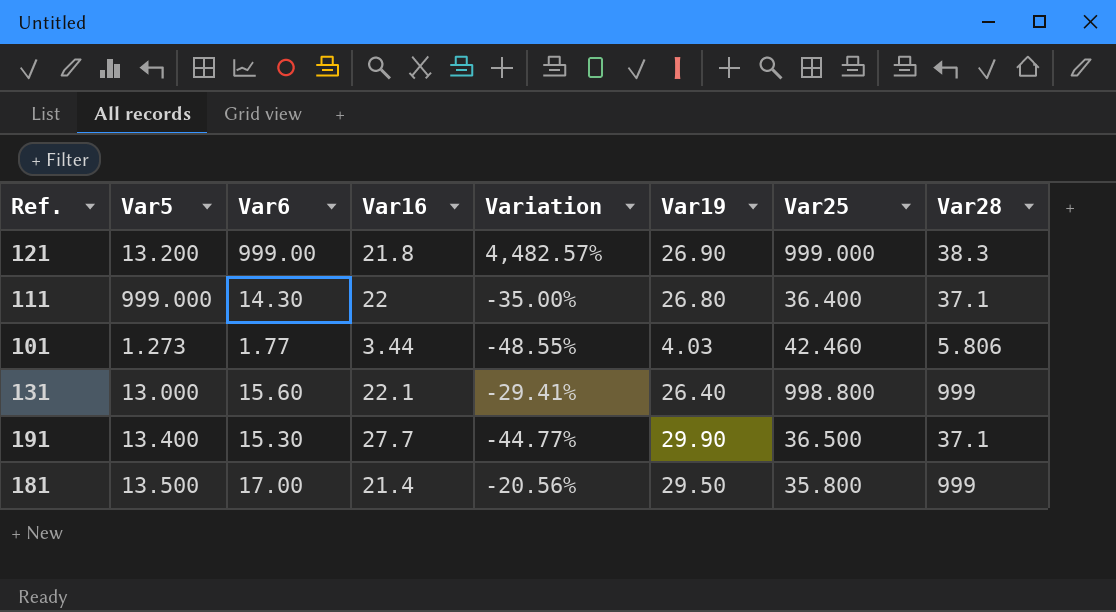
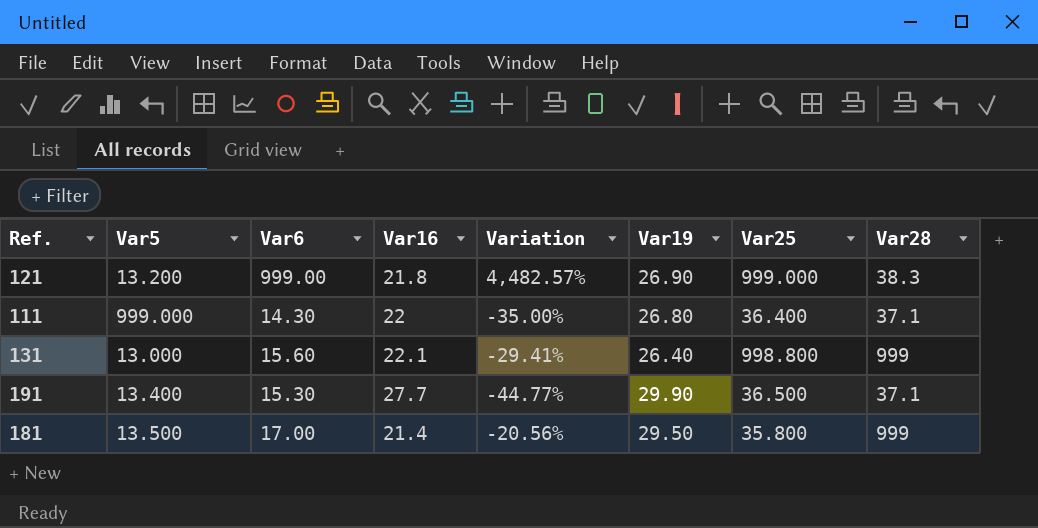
row 101: 1.273 | 1.77 | 3.44 | -48.55% | 4.03 | 42.460 | 5.806 -> none

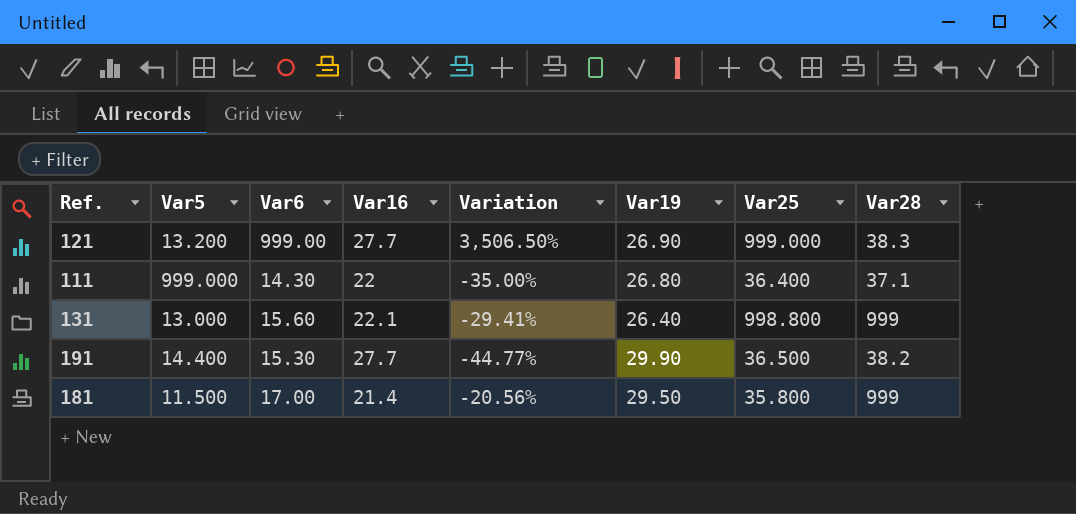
121 | Var16: 21.8 -> 27.7
121 | Variation: 4,482.57% -> 3,506.50%
191 | Var5: 13.400 -> 14.400
191 | Var28: 37.1 -> 38.2
181 | Var5: 13.500 -> 11.500

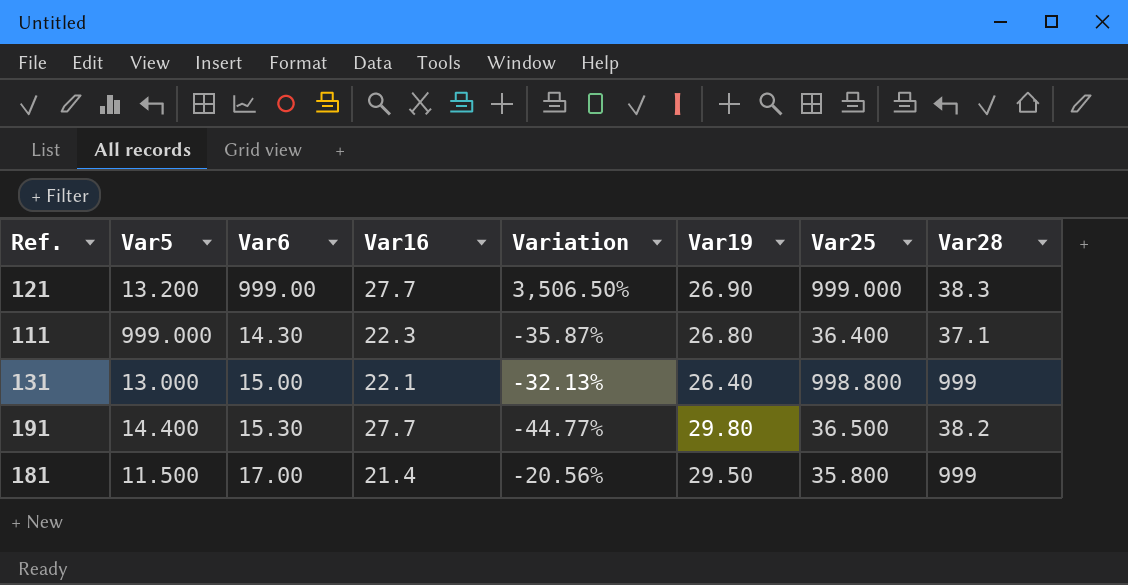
111 | Var16: 22 -> 22.3
111 | Variation: -35.00% -> -35.87%
131 | Var6: 15.60 -> 15.00
131 | Variation: -29.41% -> -32.13%
191 | Var19: 29.90 -> 29.80

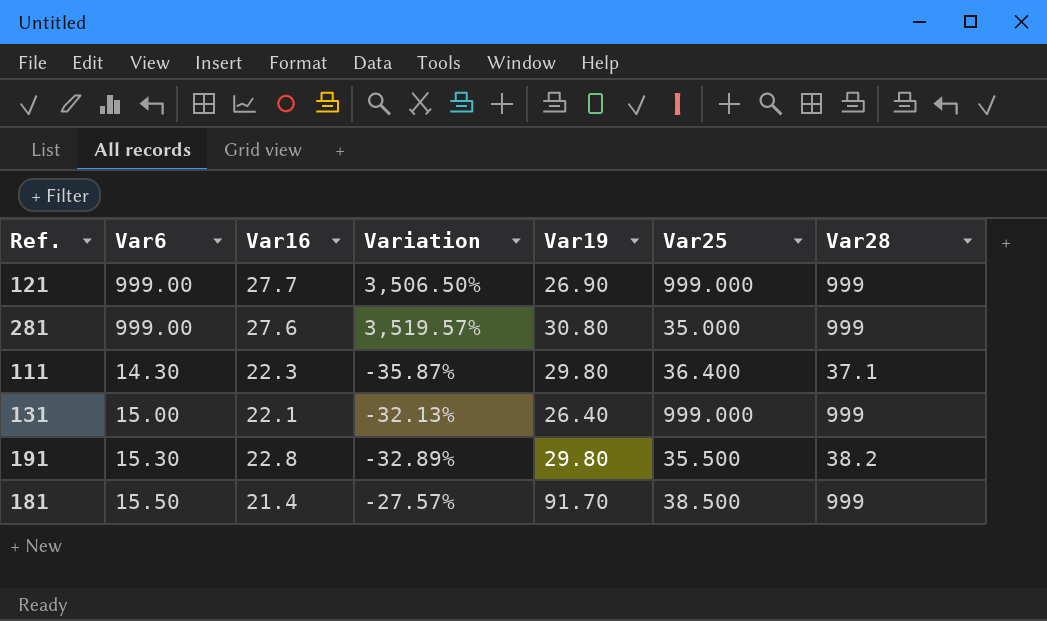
column Var5 | position: 2 -> none
121 | Var28: 38.3 -> 999
row 281: none -> 999.00 | 27.6 | 3,519.57% | 30.80 | 35.000 | 999
111 | Var19: 26.80 -> 29.80
131 | Var25: 998.800 -> 999.000
191 | Var16: 27.7 -> 22.8
191 | Variation: -44.77% -> -32.89%
191 | Var25: 36.500 -> 35.500
181 | Var6: 17.00 -> 15.50
181 | Variation: -20.56% -> -27.57%
181 | Var19: 29.50 -> 91.70
181 | Var25: 35.800 -> 38.500

